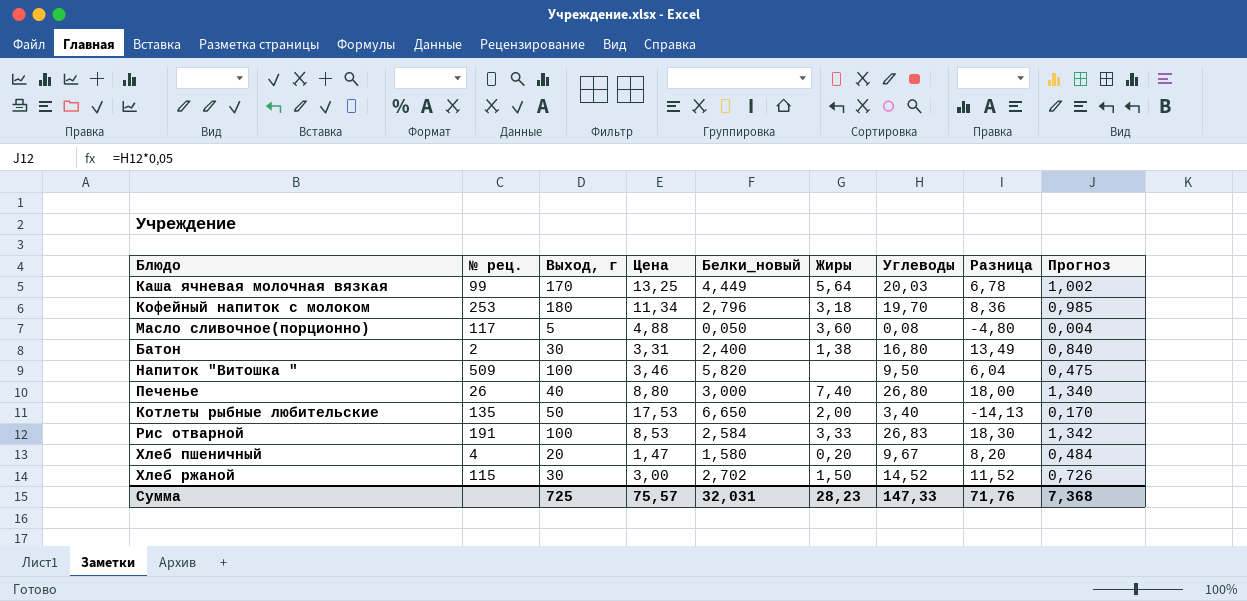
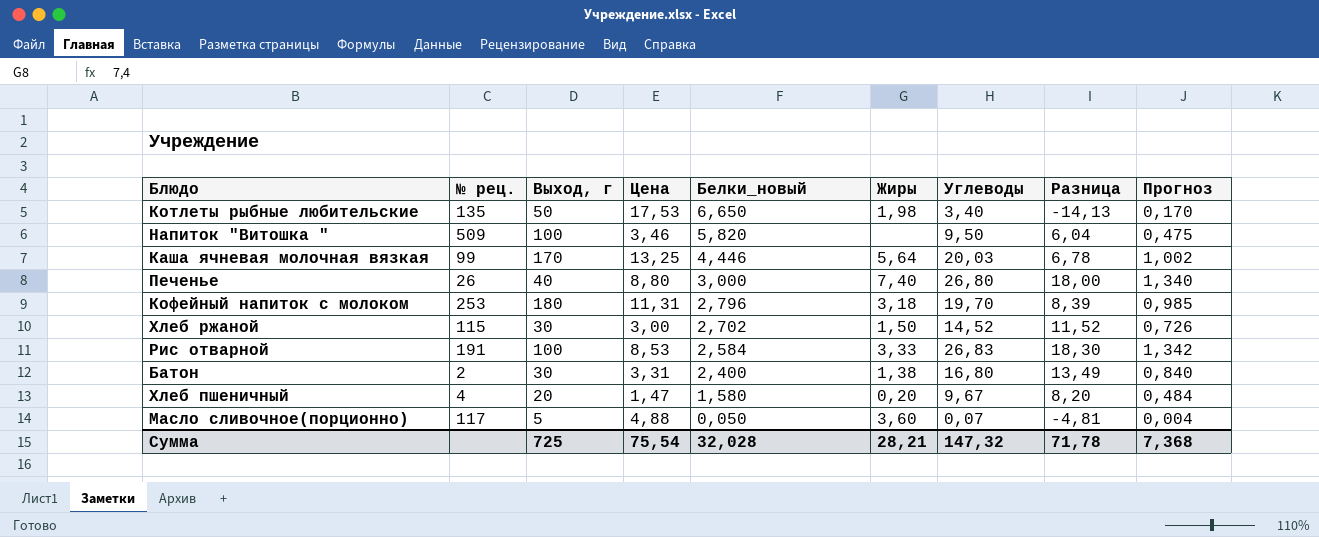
row order: none -> Белки_новый descending
Котлеты рыбные любительские | Жиры: 2,00 -> 1,98
Каша ячневая молочная вязкая | Белки_новый: 4,449 -> 4,446
Кофейный напиток с молоком | Цена: 11,34 -> 11,31
Кофейный напиток с молоком | Разница: 8,36 -> 8,39
Масло сливочное(порционно) | Углеводы: 0,08 -> 0,07
Масло сливочное(порционно) | Разница: -4,80 -> -4,81
Сумма | Цена: 75,57 -> 75,54
Сумма | Белки_новый: 32,031 -> 32,028
Сумма | Жиры: 28,23 -> 28,21
Сумма | Углеводы: 147,33 -> 147,32
Сумма | Разница: 71,76 -> 71,78

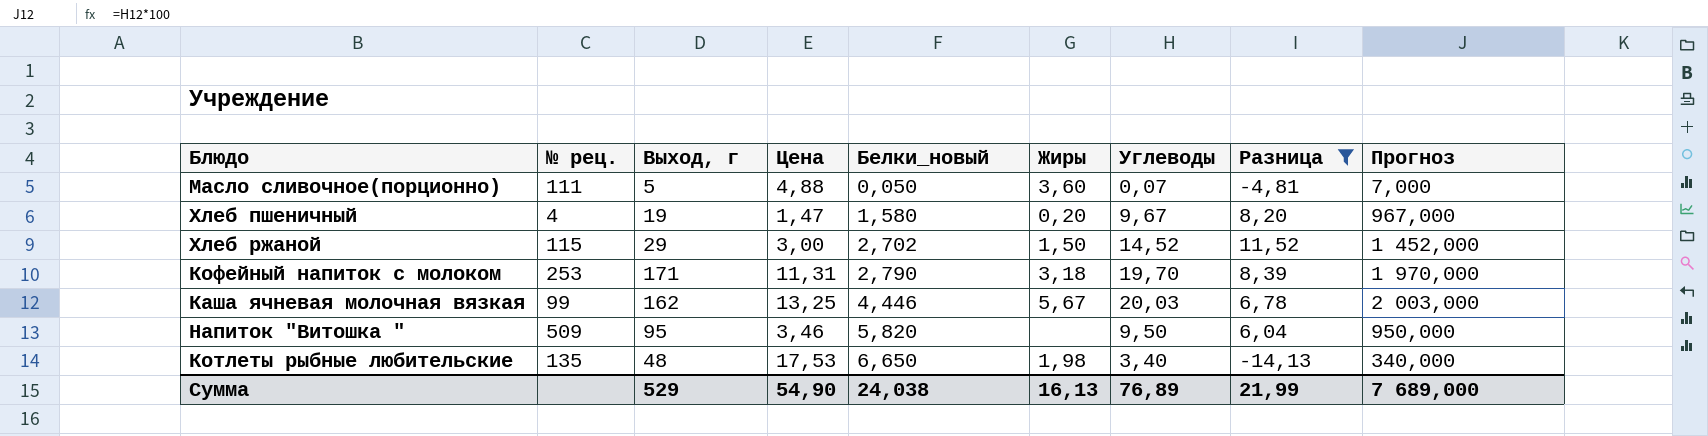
filter: none -> Разница <= 11,52
row order: Белки_новый descending -> Белки_новый ascending
column Прогноз | formula: [Углеводы] * 0,05 -> [Углеводы] * 100
Масло сливочное(порционно) | № рец.: 117 -> 111
Хлеб пшеничный | Выход, г: 20 -> 19
Хлеб ржаной | Выход, г: 30 -> 29
Кофейный напиток с молоком | Выход, г: 180 -> 171
Кофейный напиток с молоком | Белки_новый: 2,796 -> 2,790
Каша ячневая молочная вязкая | Выход, г: 170 -> 162
Каша ячневая молочная вязкая | Жиры: 5,64 -> 5,67
Напиток "Витошка " | Выход, г: 100 -> 95
Котлеты рыбные любительские | Выход, г: 50 -> 48
Сумма | Выход, г: 725 -> 529
Сумма | Цена: 75,54 -> 54,90
Сумма | Белки_новый: 32,028 -> 24,038
Сумма | Жиры: 28,21 -> 16,13
Сумма | Углеводы: 147,32 -> 76,89
Сумма | Разница: 71,78 -> 21,99
Сумма | Прогноз: 7,368 -> 7 689,000

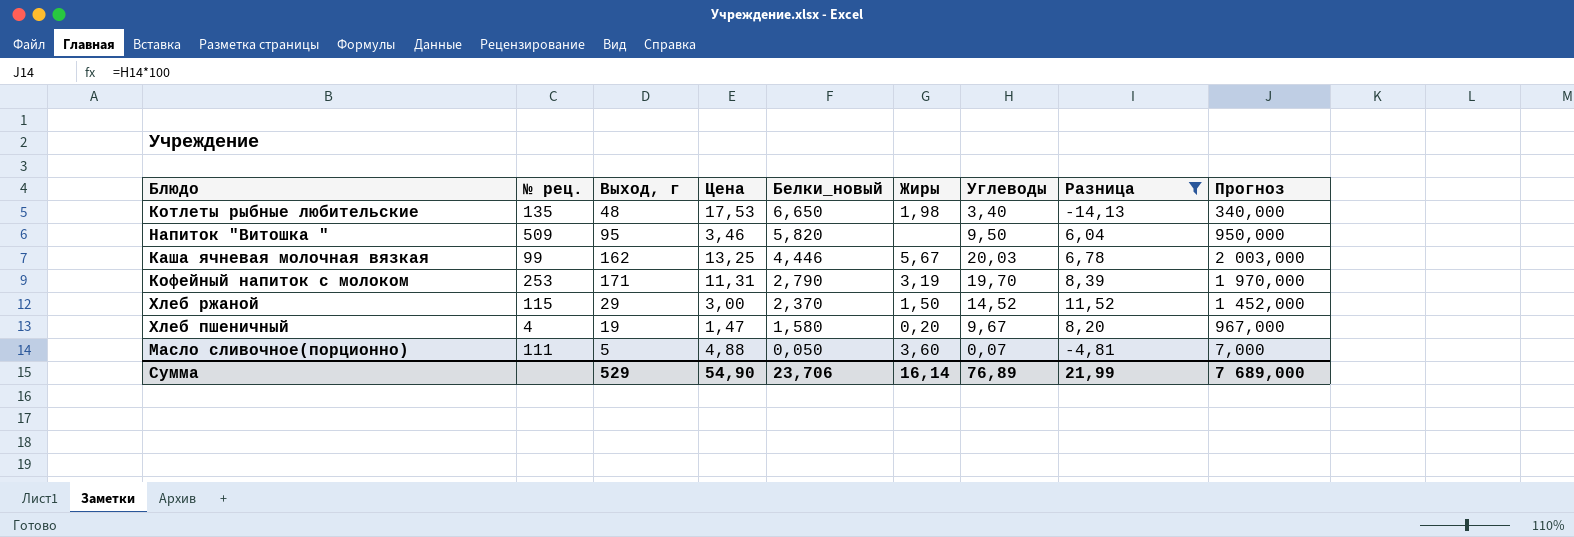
row order: Белки_новый ascending -> Белки_новый descending
Кофейный напиток с молоком | Жиры: 3,18 -> 3,19
Хлеб ржаной | Белки_новый: 2,702 -> 2,370
Сумма | Белки_новый: 24,038 -> 23,706
Сумма | Жиры: 16,13 -> 16,14

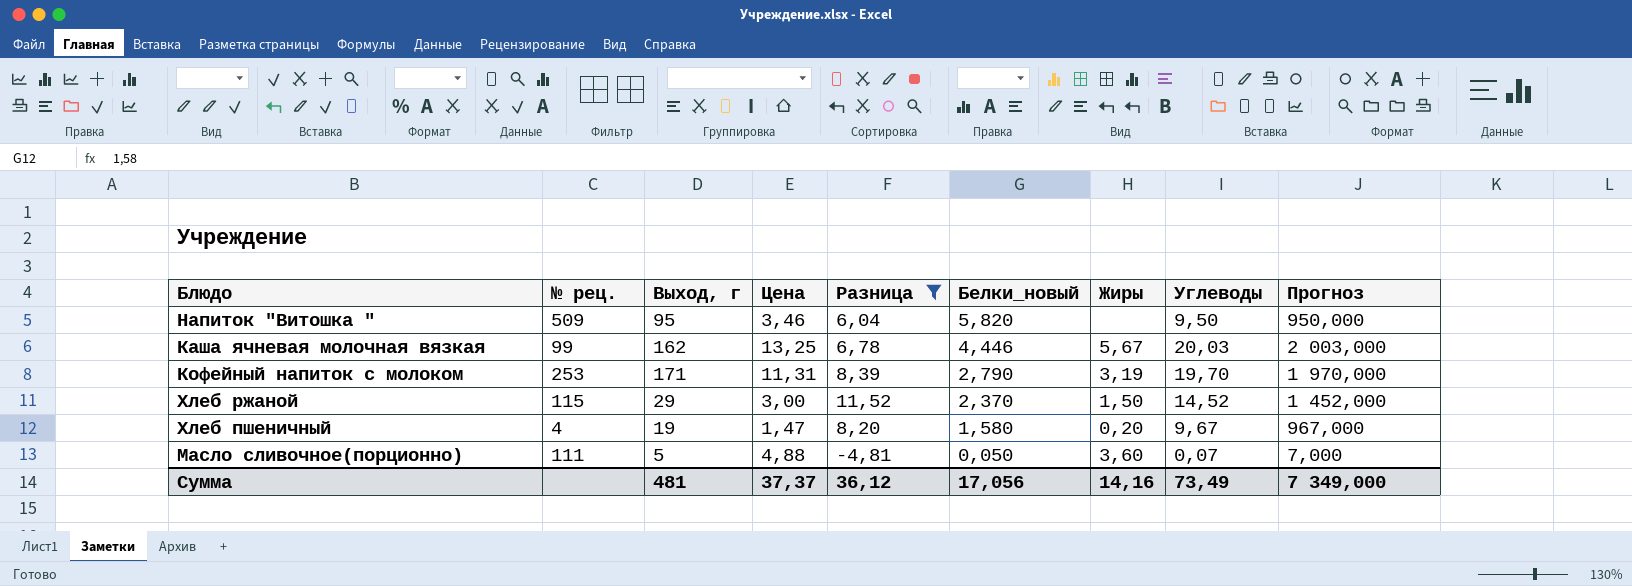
column Разница | position: 8 -> 5
row Котлеты рыбные любительские: 135 | 48 | 17,53 | 6,650 | 1,98 | 3,40 | -14,13 | 340,000 -> none
Сумма | Выход, г: 529 -> 481
Сумма | Цена: 54,90 -> 37,37
Сумма | Разница: 21,99 -> 36,12
Сумма | Белки_новый: 23,706 -> 17,056
Сумма | Жиры: 16,14 -> 14,16
Сумма | Углеводы: 76,89 -> 73,49
Сумма | Прогноз: 7 689,000 -> 7 349,000

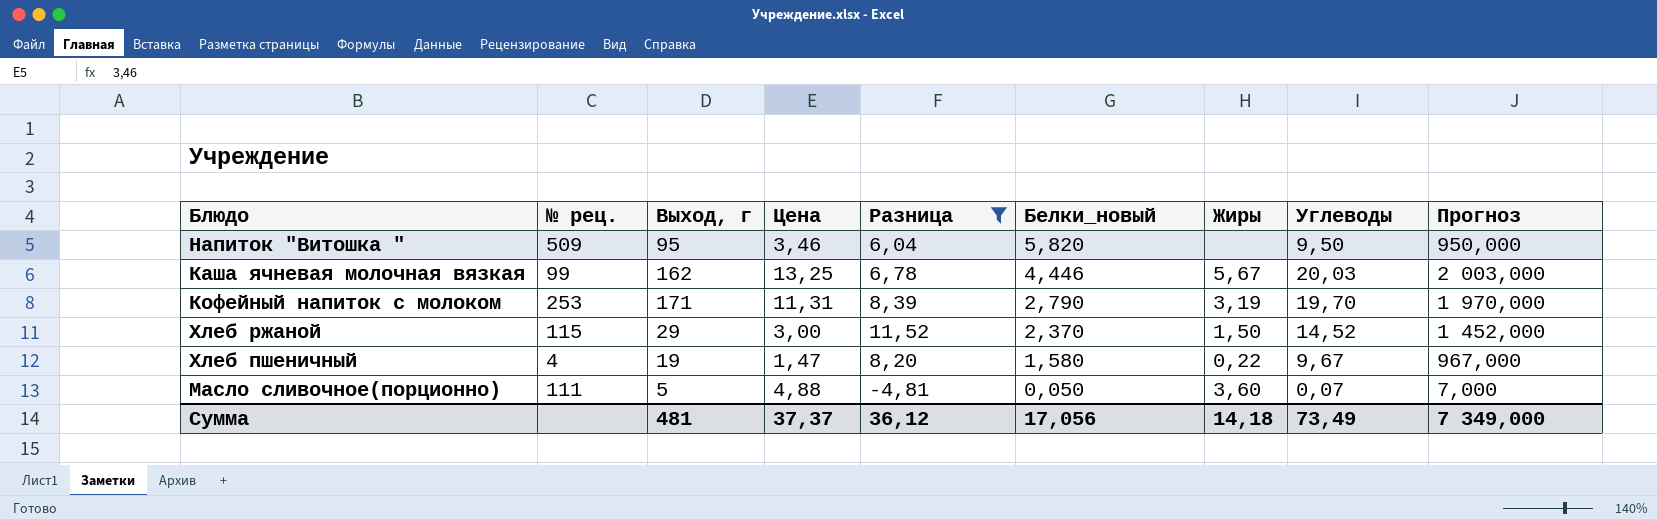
Хлеб пшеничный | Жиры: 0,20 -> 0,22
Сумма | Жиры: 14,16 -> 14,18

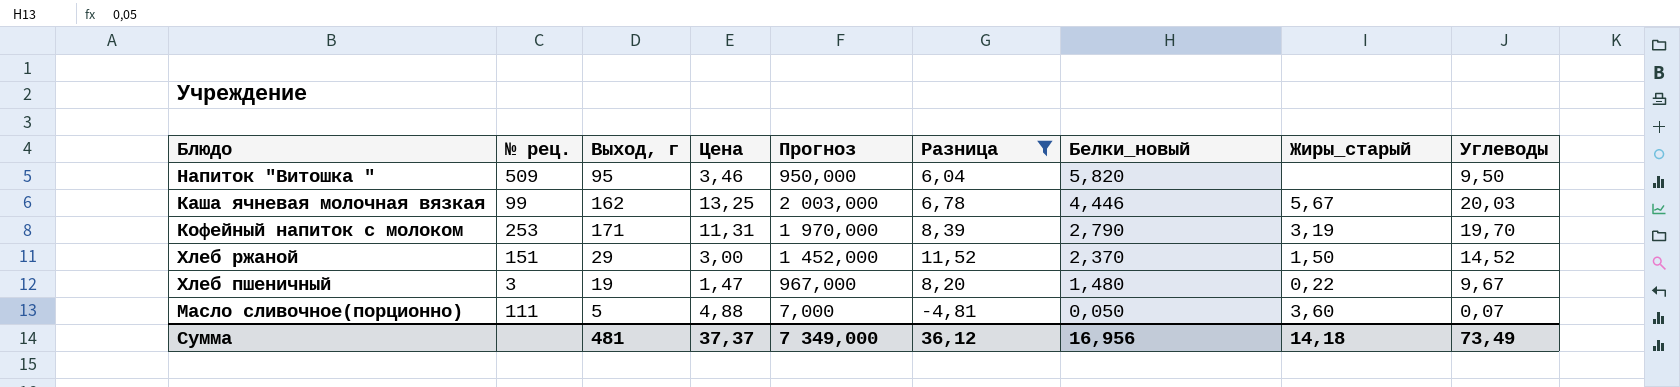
column Прогноз | position: 9 -> 5
column name: Жиры -> Жиры_старый
Хлеб ржаной | № рец.: 115 -> 151
Хлеб пшеничный | № рец.: 4 -> 3
Хлеб пшеничный | Белки_новый: 1,580 -> 1,480
Сумма | Белки_новый: 17,056 -> 16,956

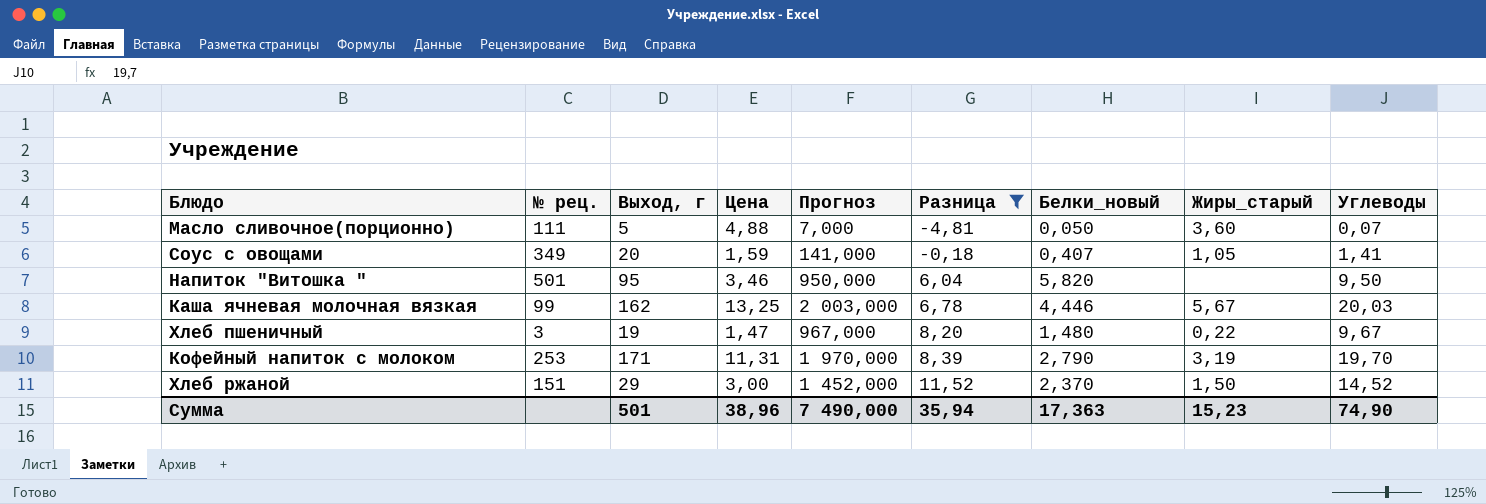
row order: Белки_новый descending -> Разница ascending
row Соус с овощами: none -> 349 | 20 | 1,59 | 141,000 | -0,18 | 0,407 | 1,05 | 1,41
Напиток "Витошка " | № рец.: 509 -> 501
Сумма | Выход, г: 481 -> 501
Сумма | Цена: 37,37 -> 38,96
Сумма | Прогноз: 7 349,000 -> 7 490,000
Сумма | Разница: 36,12 -> 35,94
Сумма | Белки_новый: 16,956 -> 17,363
Сумма | Жиры_старый: 14,18 -> 15,23
Сумма | Углеводы: 73,49 -> 74,90

